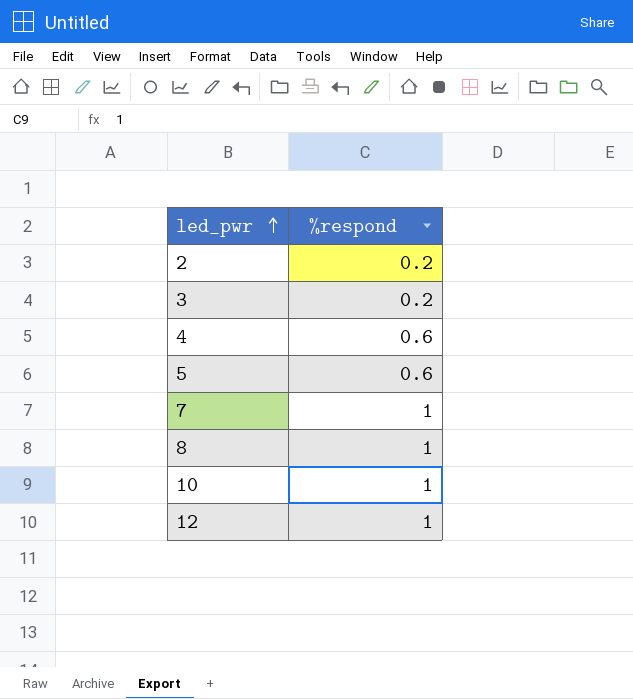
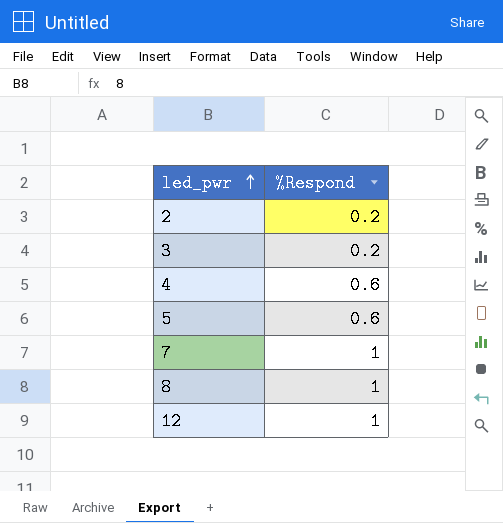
column name: %respond -> %Respond
row 10: 1 -> none

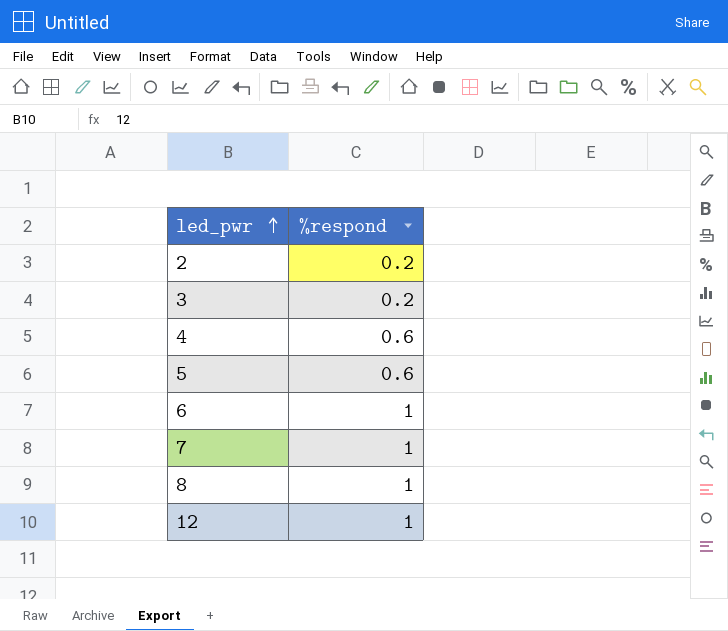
column name: %Respond -> %respond
row 6: none -> 1

